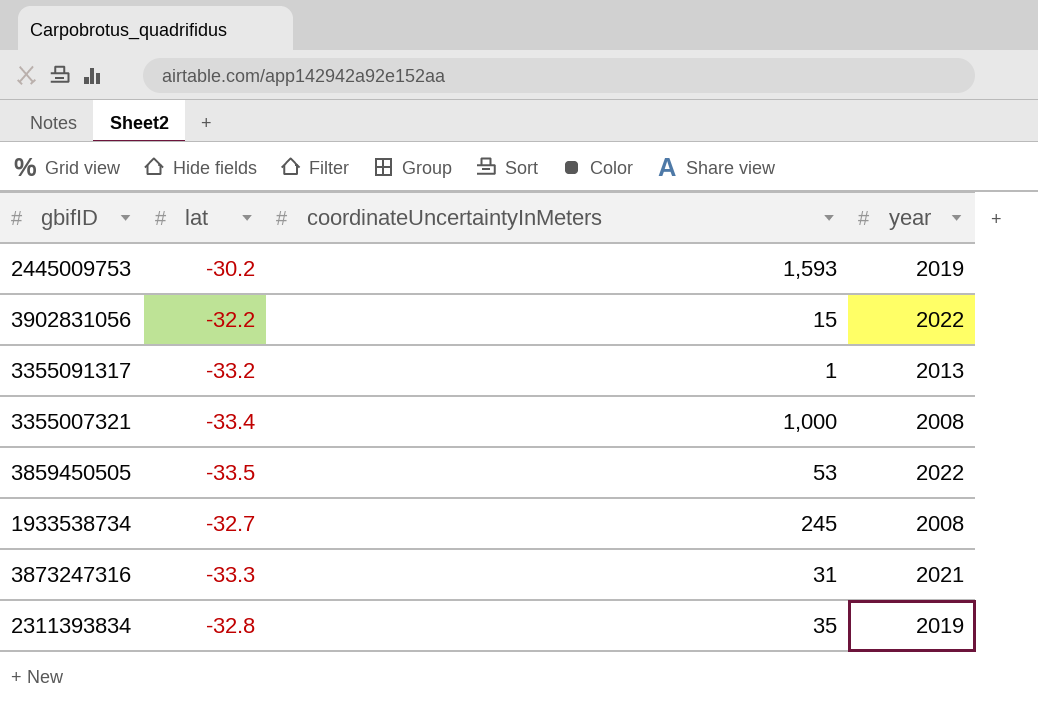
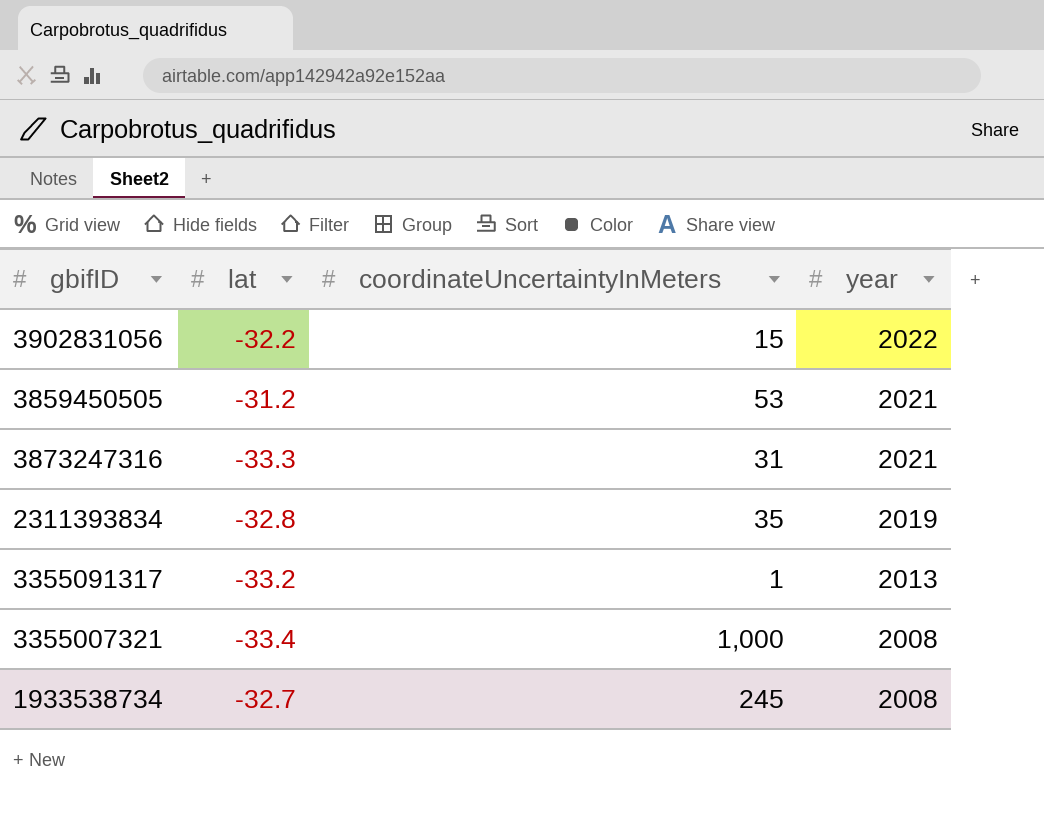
row order: none -> year descending
row 2445009753: -30.2 | 1,593 | 2019 -> none
3859450505 | lat: -33.5 -> -31.2
3859450505 | year: 2022 -> 2021

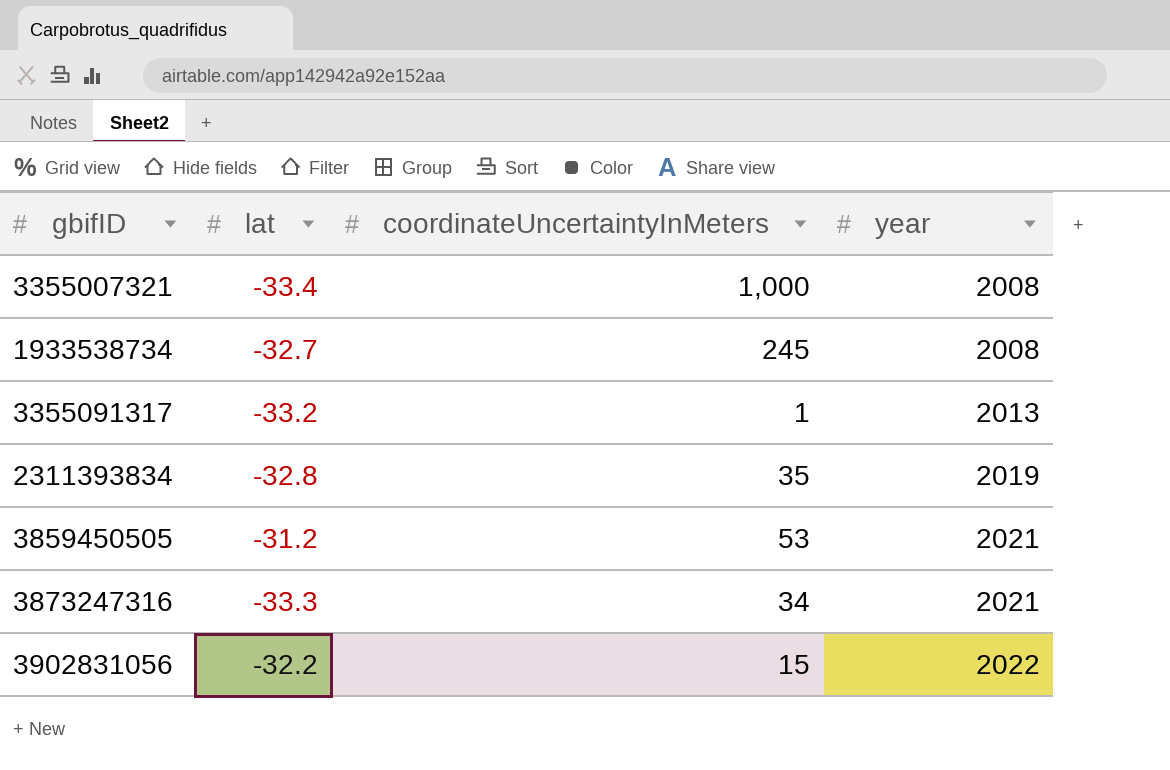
row order: year descending -> year ascending
3873247316 | coordinateUncertaintyInMeters: 31 -> 34

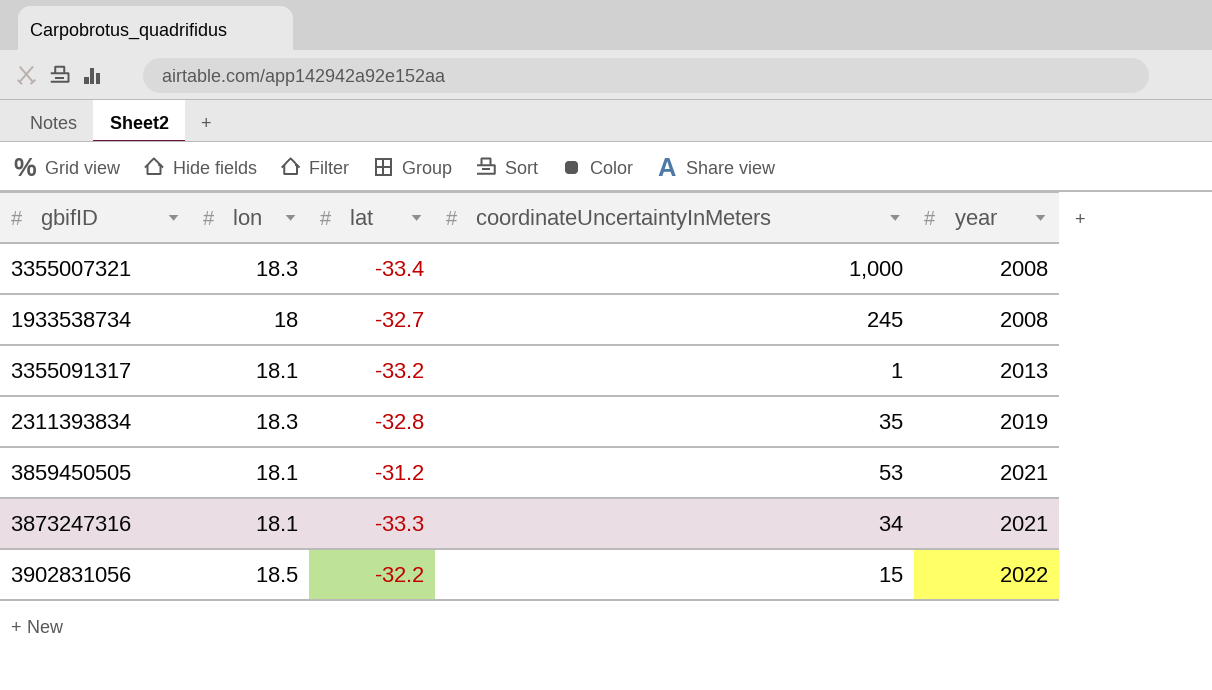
column lon | position: none -> 2

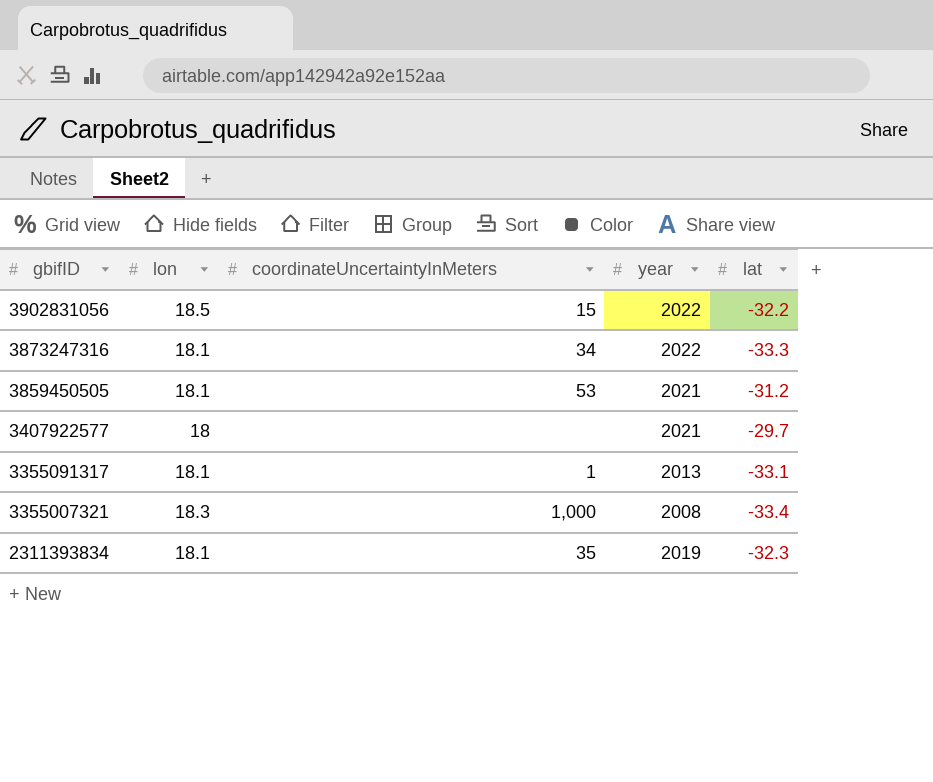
row order: year ascending -> gbifID descending
column lat | position: 3 -> 5
row 1933538734: 18 | -32.7 | 245 | 2008 -> none
3873247316 | year: 2021 -> 2022
row 3407922577: none -> 18 | none | 2021 | -29.7
3355091317 | lat: -33.2 -> -33.1
2311393834 | lon: 18.3 -> 18.1
2311393834 | lat: -32.8 -> -32.3

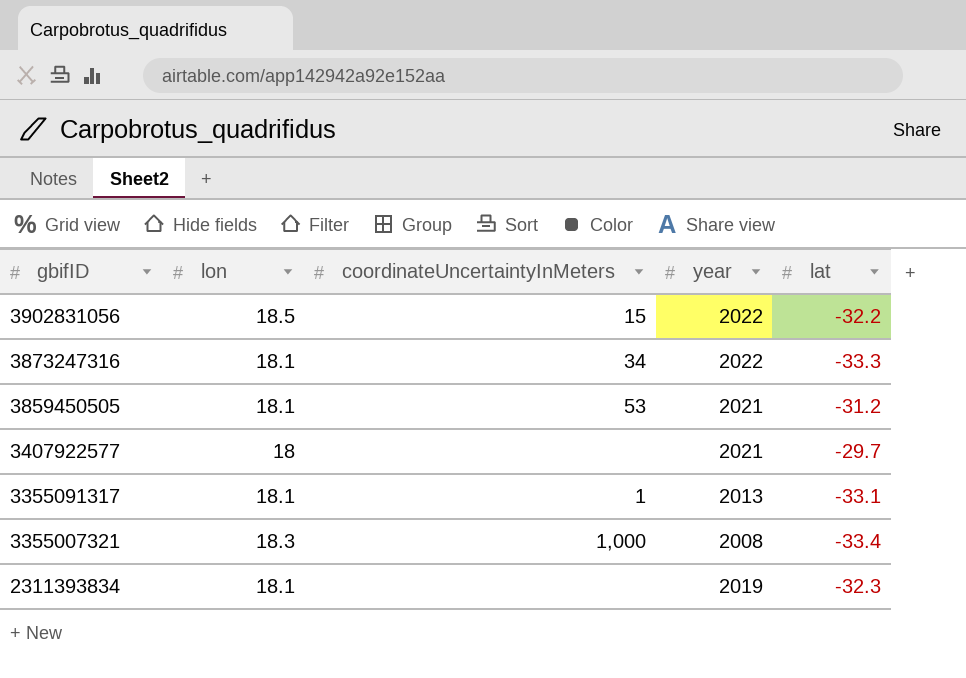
2311393834 | coordinateUncertaintyInMeters: 35 -> none

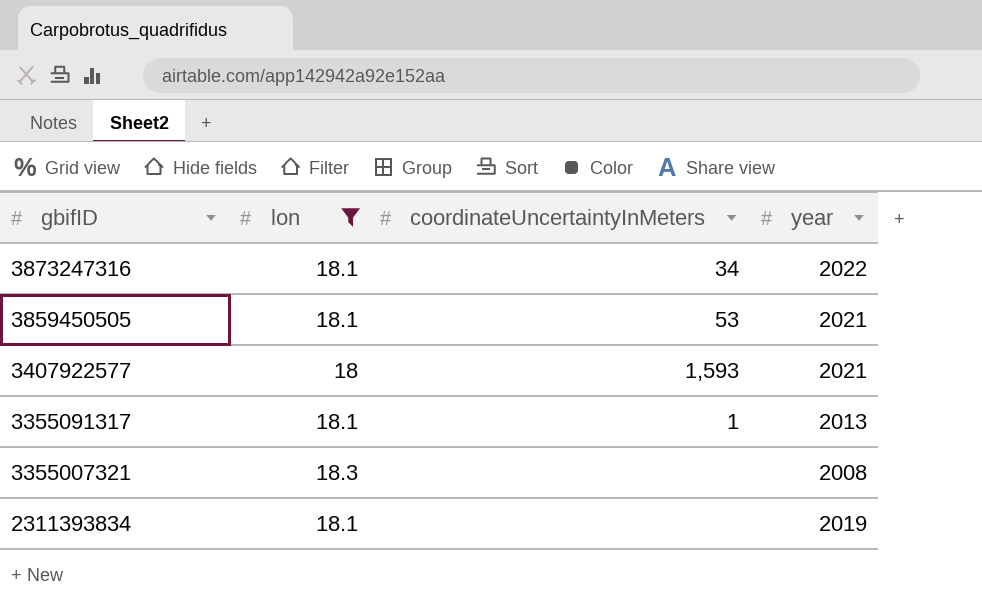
filter: none -> lon != 18.5
column lat | position: 5 -> none
3407922577 | coordinateUncertaintyInMeters: none -> 1,593
3355007321 | coordinateUncertaintyInMeters: 1,000 -> none

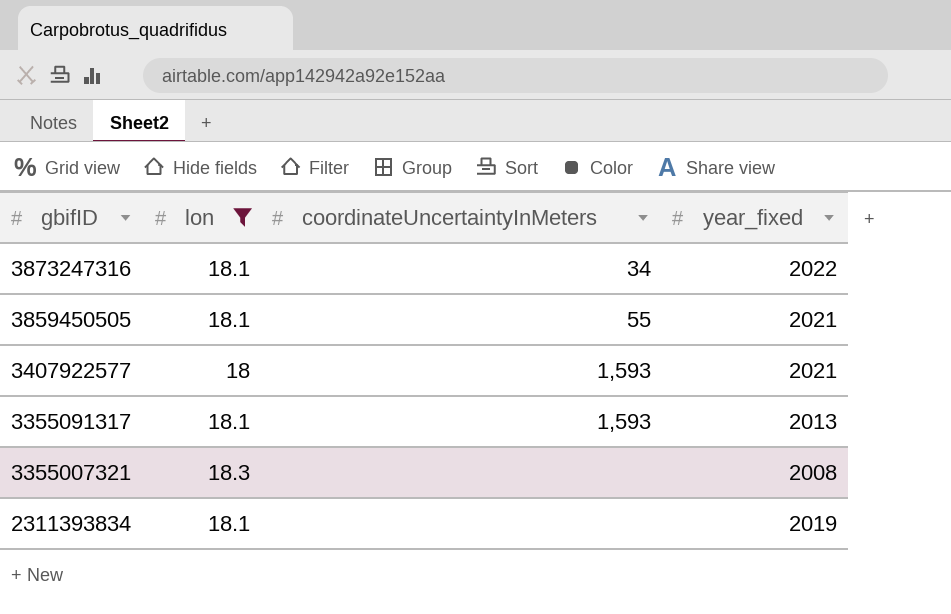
column name: year -> year_fixed
3859450505 | coordinateUncertaintyInMeters: 53 -> 55
3355091317 | coordinateUncertaintyInMeters: 1 -> 1,593

